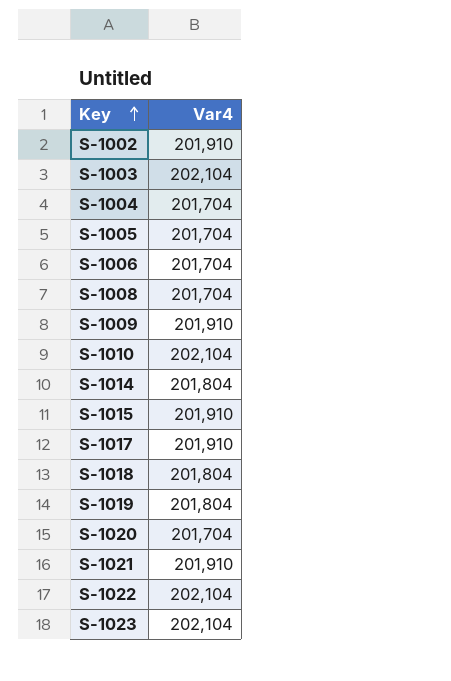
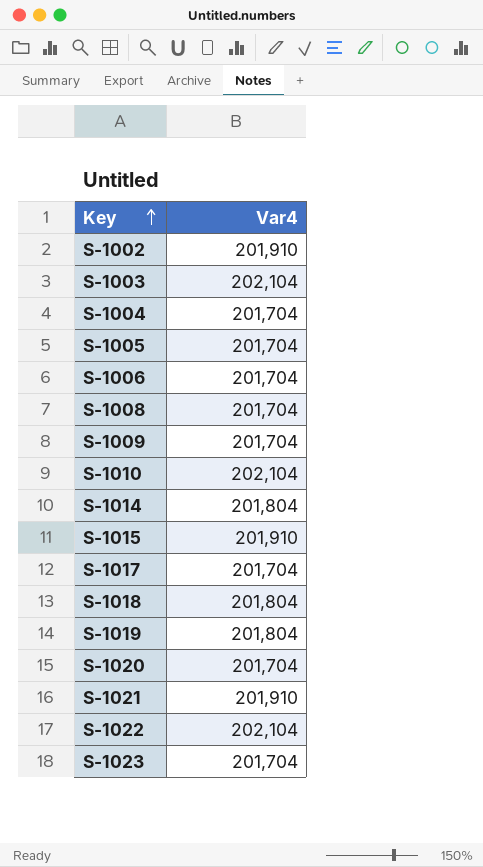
S-1009 | Var4: 201,910 -> 201,704
S-1017 | Var4: 201,910 -> 201,704
S-1023 | Var4: 202,104 -> 201,704

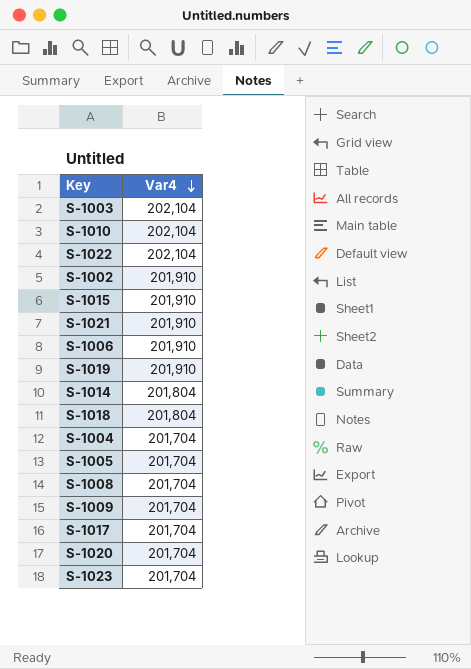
row order: Key ascending -> Var4 descending
S-1006 | Var4: 201,704 -> 201,910
S-1019 | Var4: 201,804 -> 201,910

